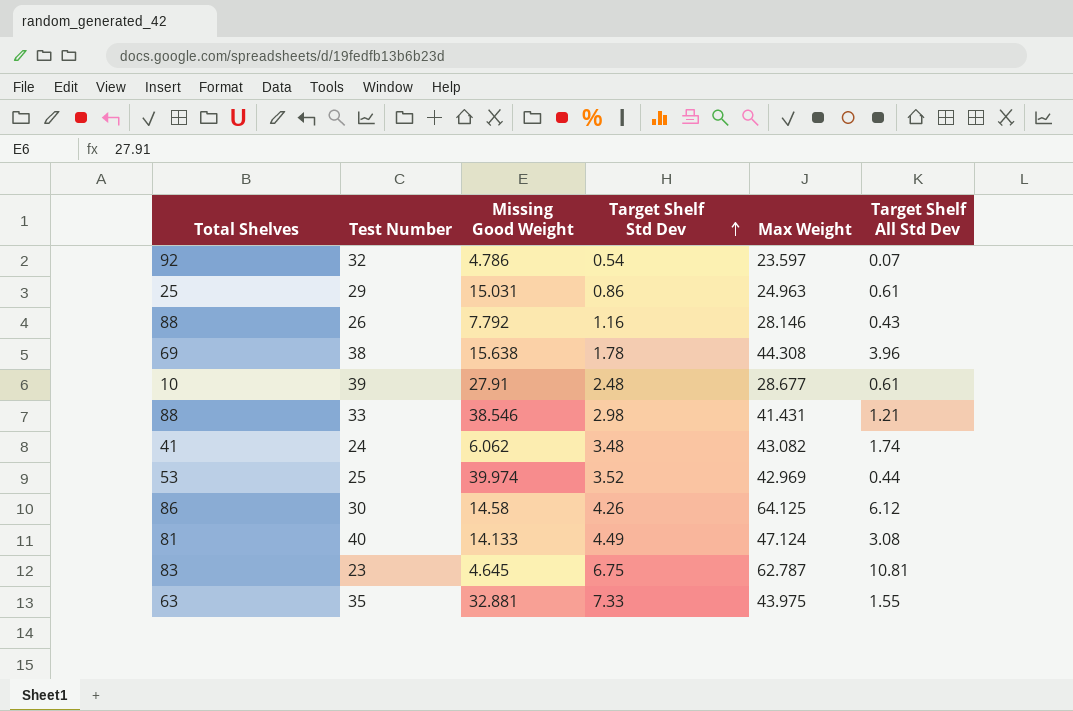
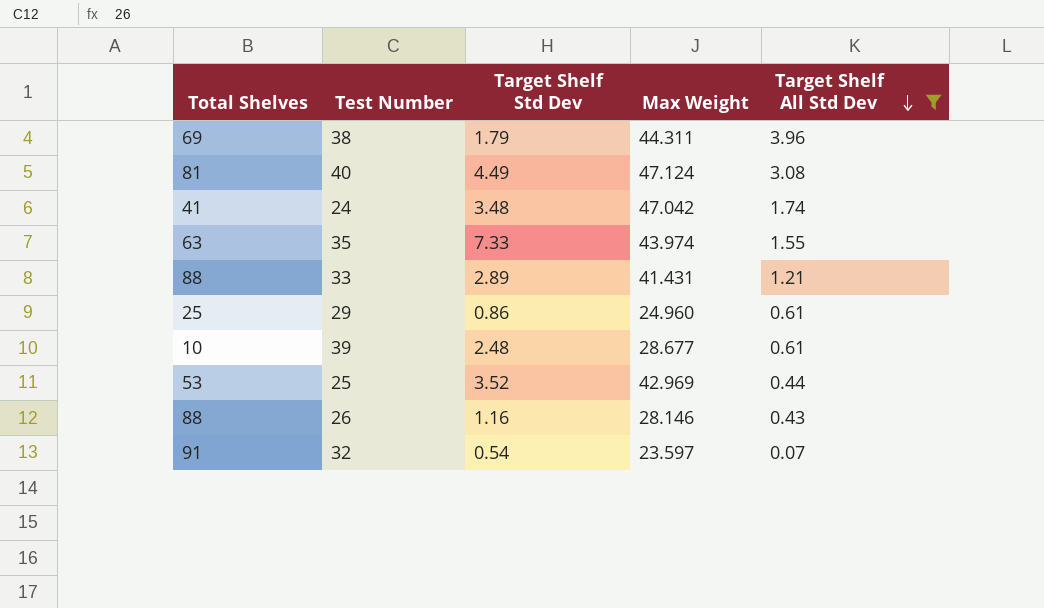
filter: none -> Target Shelf All Std Dev <= 3.96
row order: Target Shelf Std Dev ascending -> Target Shelf All Std Dev descending
column Missing Good Weight | position: 3 -> none
38 | Target Shelf Std Dev: 1.78 -> 1.79
38 | Max Weight: 44.308 -> 44.311
24 | Max Weight: 43.082 -> 47.042
35 | Max Weight: 43.975 -> 43.974
33 | Target Shelf Std Dev: 2.98 -> 2.89
29 | Max Weight: 24.963 -> 24.960
32 | Total Shelves: 92 -> 91

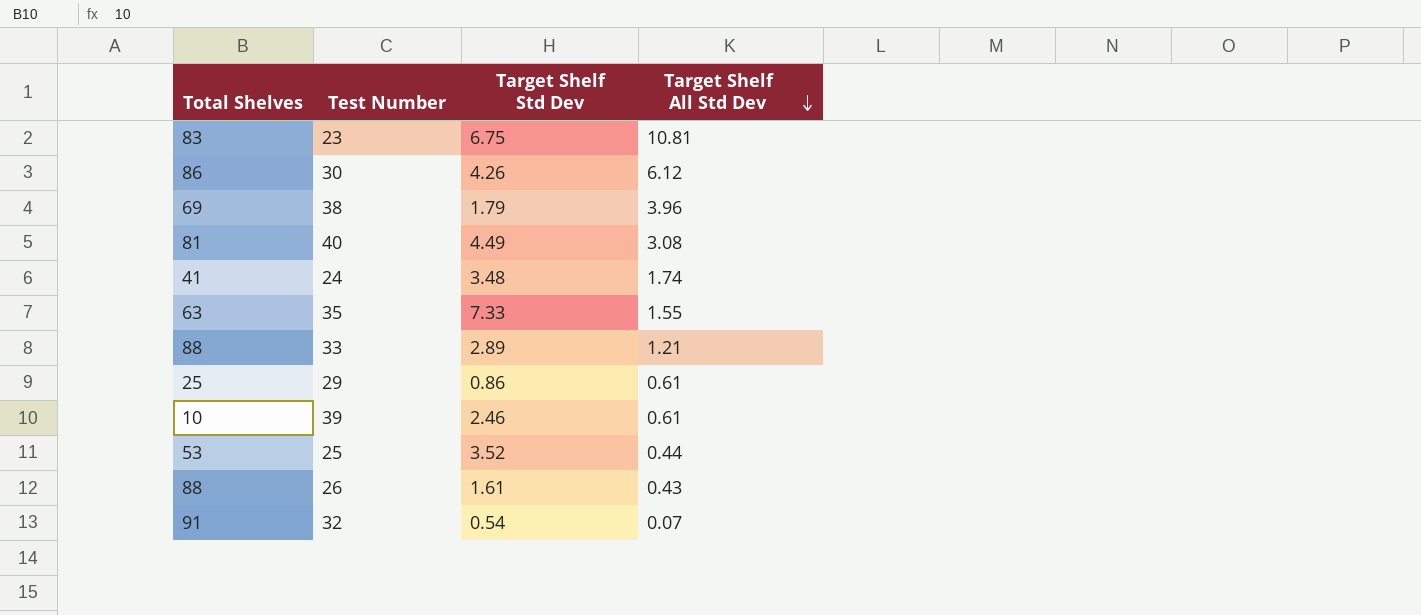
filter: Target Shelf All Std Dev <= 3.96 -> none
column Max Weight | position: 4 -> none
39 | Target Shelf Std Dev: 2.48 -> 2.46
26 | Target Shelf Std Dev: 1.16 -> 1.61

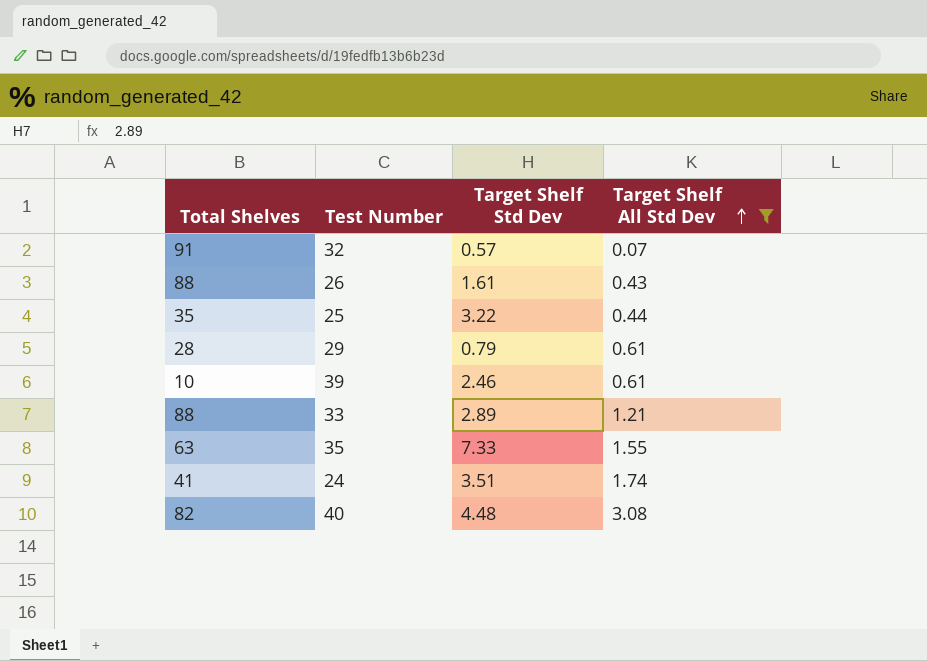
filter: none -> Target Shelf All Std Dev <= 3.08
row order: Target Shelf All Std Dev descending -> Target Shelf All Std Dev ascending
32 | Target Shelf Std Dev: 0.54 -> 0.57
25 | Total Shelves: 53 -> 35
25 | Target Shelf Std Dev: 3.52 -> 3.22
29 | Total Shelves: 25 -> 28
29 | Target Shelf Std Dev: 0.86 -> 0.79
24 | Target Shelf Std Dev: 3.48 -> 3.51
40 | Total Shelves: 81 -> 82
40 | Target Shelf Std Dev: 4.49 -> 4.48

